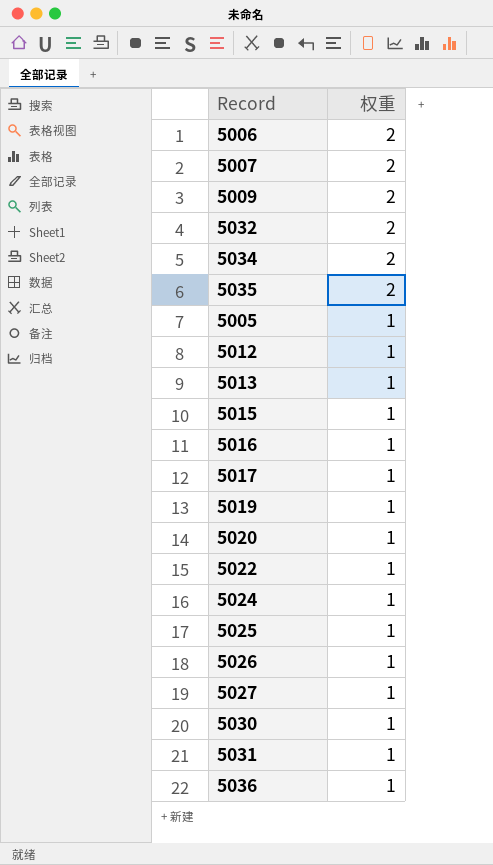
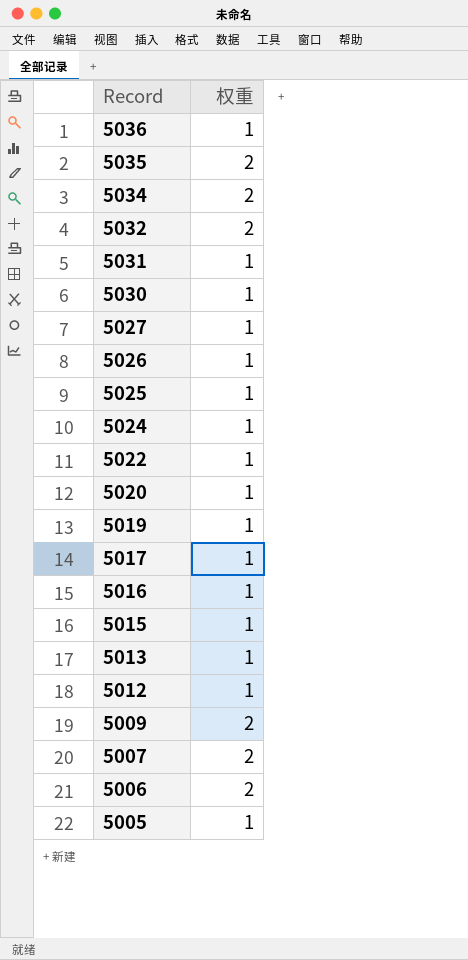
row order: 权重 descending -> Record descending

